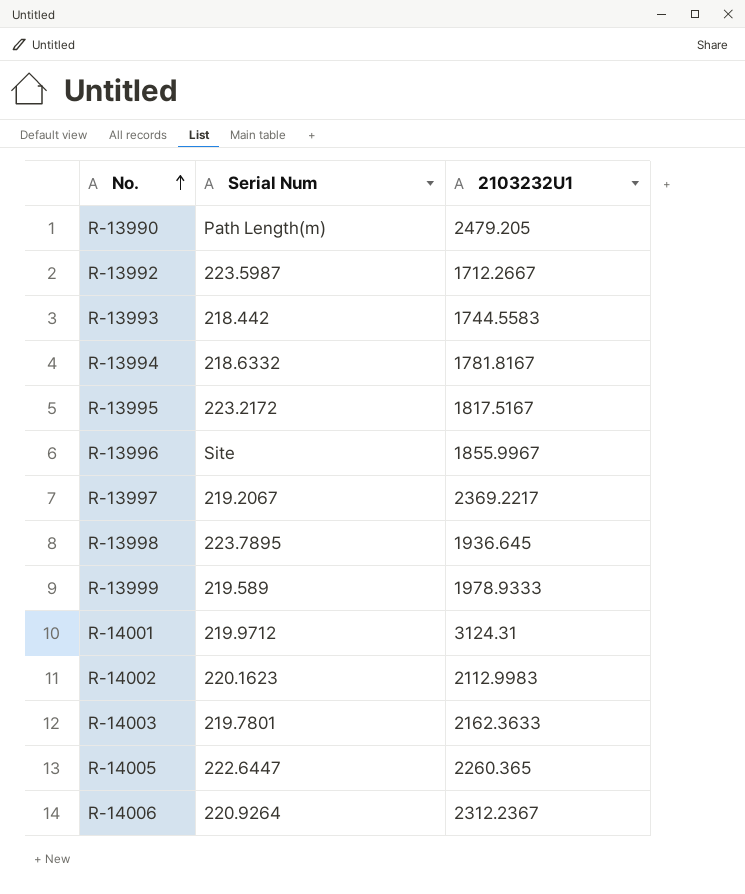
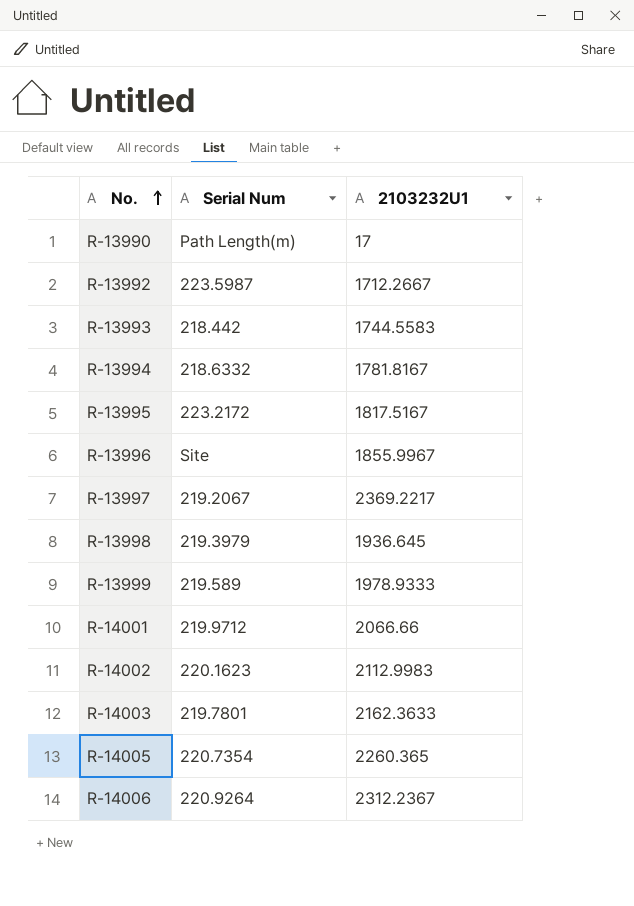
R-13990 | 2103232U1: 2479.205 -> 17
R-13998 | Serial Num: 223.7895 -> 219.3979
R-14001 | 2103232U1: 3124.31 -> 2066.66
R-14005 | Serial Num: 222.6447 -> 220.7354

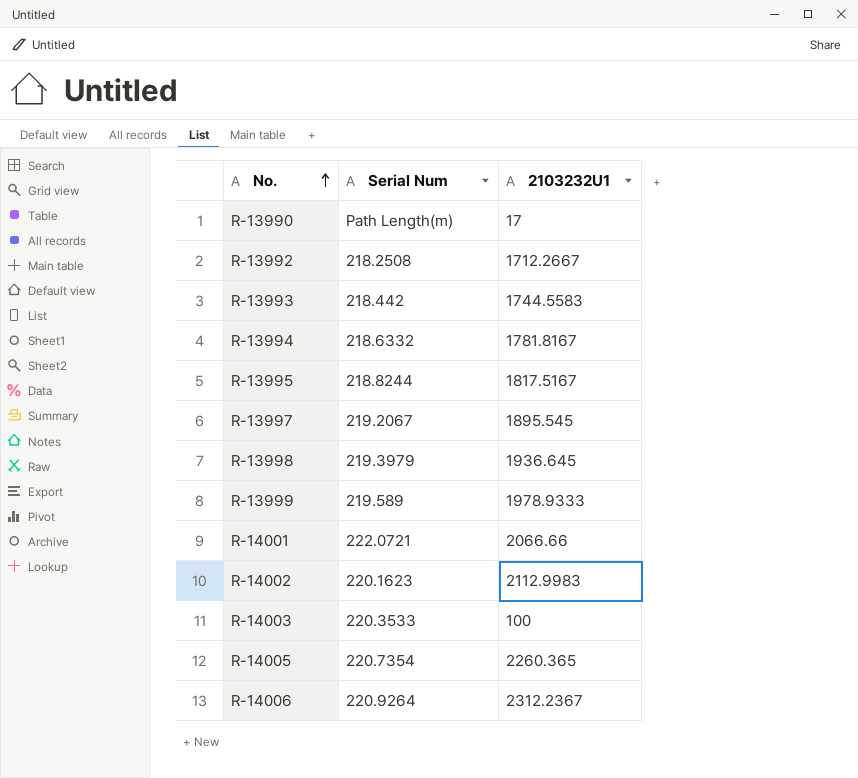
row R-13996: Site | 1855.9967 -> none
R-13992 | Serial Num: 223.5987 -> 218.2508
R-13995 | Serial Num: 223.2172 -> 218.8244
R-13997 | 2103232U1: 2369.2217 -> 1895.545
R-14001 | Serial Num: 219.9712 -> 222.0721
R-14003 | Serial Num: 219.7801 -> 220.3533
R-14003 | 2103232U1: 2162.3633 -> 100

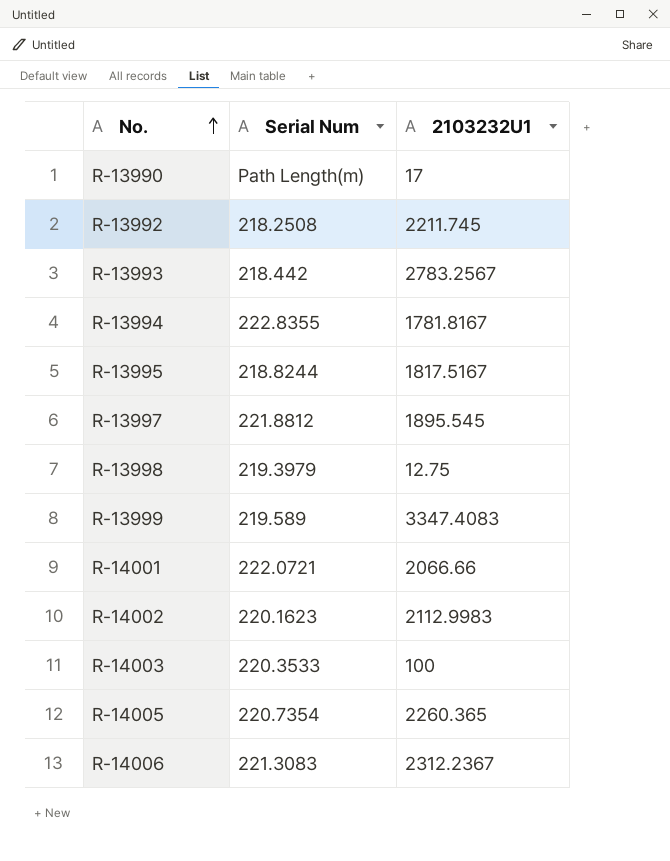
R-13992 | 2103232U1: 1712.2667 -> 2211.745
R-13993 | 2103232U1: 1744.5583 -> 2783.2567
R-13994 | Serial Num: 218.6332 -> 222.8355
R-13997 | Serial Num: 219.2067 -> 221.8812
R-13998 | 2103232U1: 1936.645 -> 12.75
R-13999 | 2103232U1: 1978.9333 -> 3347.4083
R-14006 | Serial Num: 220.9264 -> 221.3083

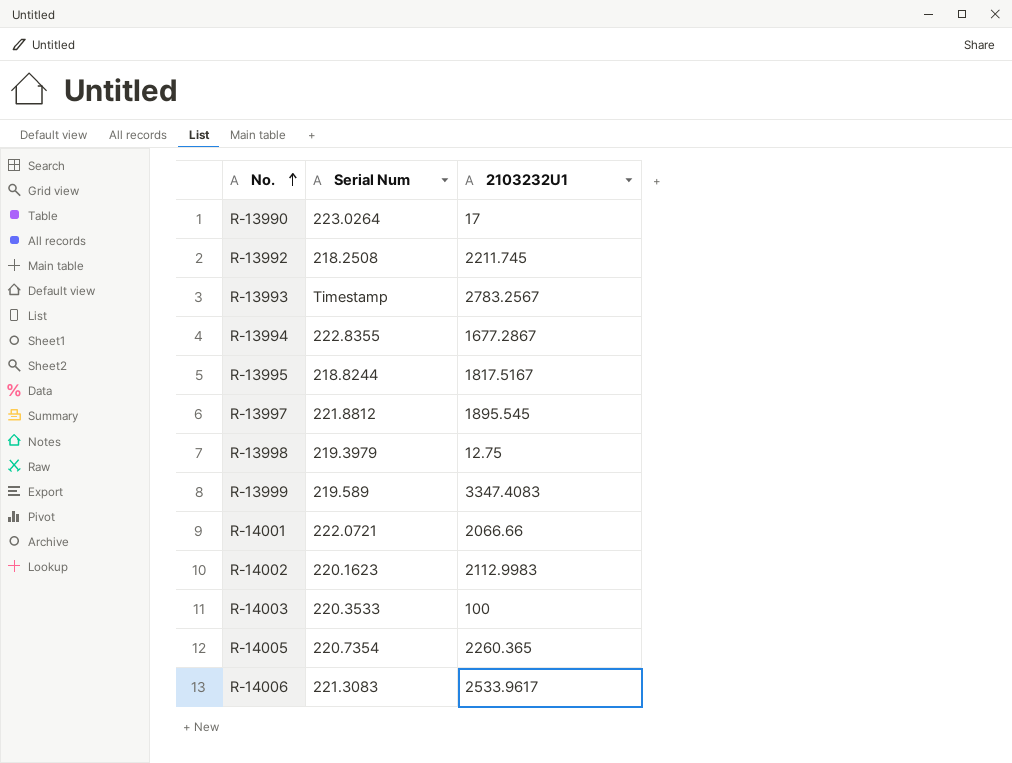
R-13990 | Serial Num: Path Length(m) -> 223.0264
R-13993 | Serial Num: 218.442 -> Timestamp
R-13994 | 2103232U1: 1781.8167 -> 1677.2867
R-14006 | 2103232U1: 2312.2367 -> 2533.9617

